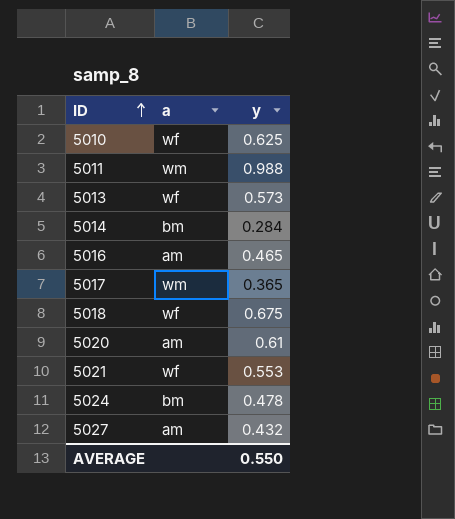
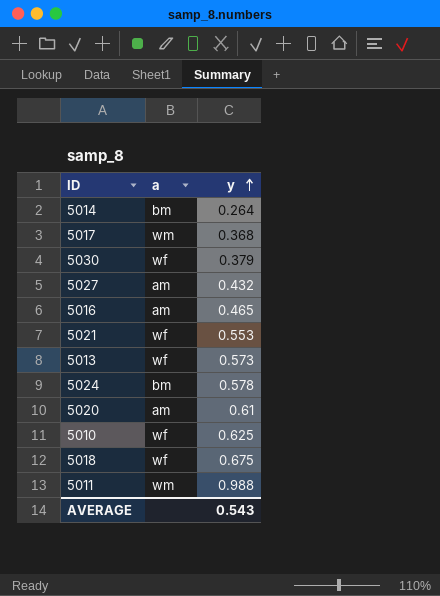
row order: ID ascending -> y ascending
5014 | y: 0.284 -> 0.264
5017 | y: 0.365 -> 0.368
row 5030: none -> wf | 0.379
5024 | y: 0.478 -> 0.578
AVERAGE | y: 0.550 -> 0.543

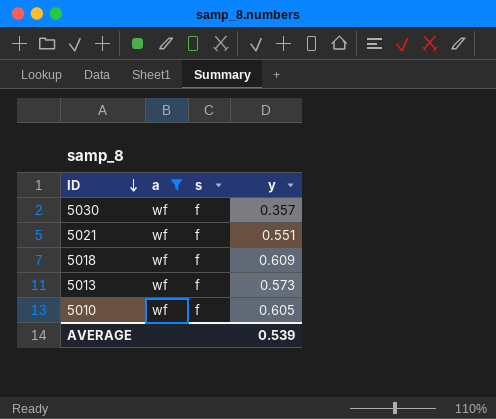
filter: none -> a = wf
row order: y ascending -> ID descending
column s | position: none -> 3
5030 | y: 0.379 -> 0.357
5021 | y: 0.553 -> 0.551
5018 | y: 0.675 -> 0.609
5010 | y: 0.625 -> 0.605
AVERAGE | y: 0.543 -> 0.539

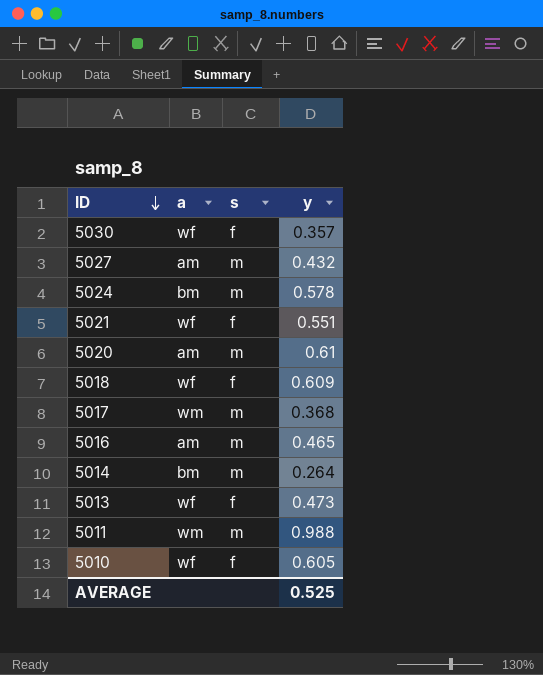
filter: a = wf -> none
5013 | y: 0.573 -> 0.473
AVERAGE | y: 0.539 -> 0.525

